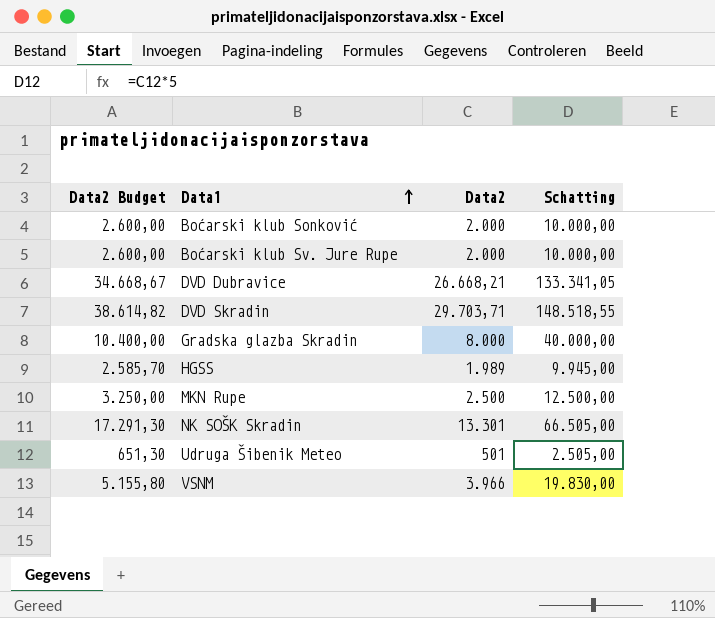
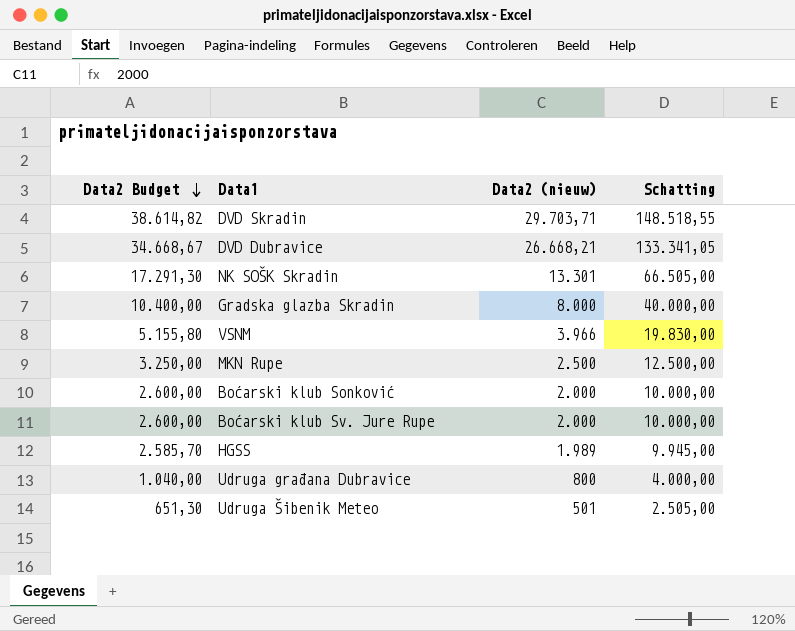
row order: Data1 ascending -> Data2 Budget descending
column name: Data2 -> Data2 (nieuw)
row Udruga građana Dubravice: none -> 1.040,00 | 800 | 4.000,00

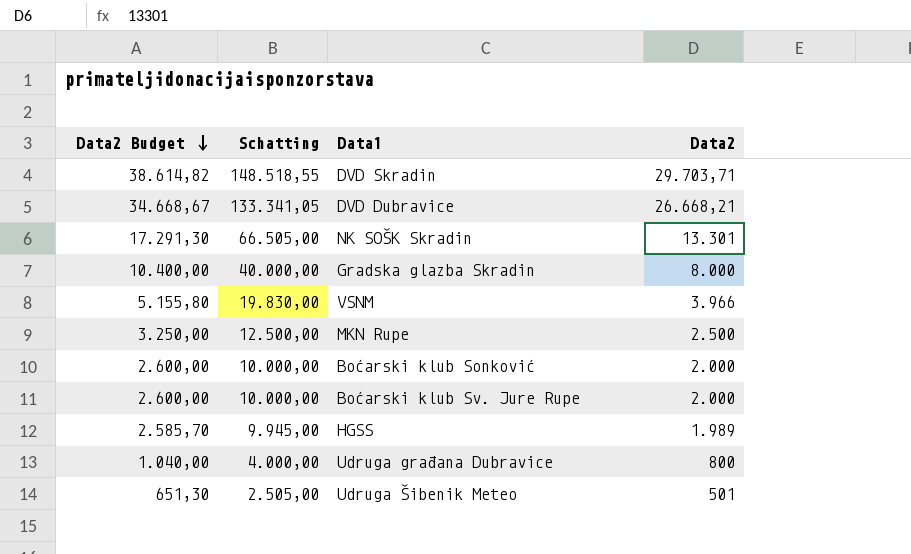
column Schatting | position: 4 -> 2
column name: Data2 (nieuw) -> Data2

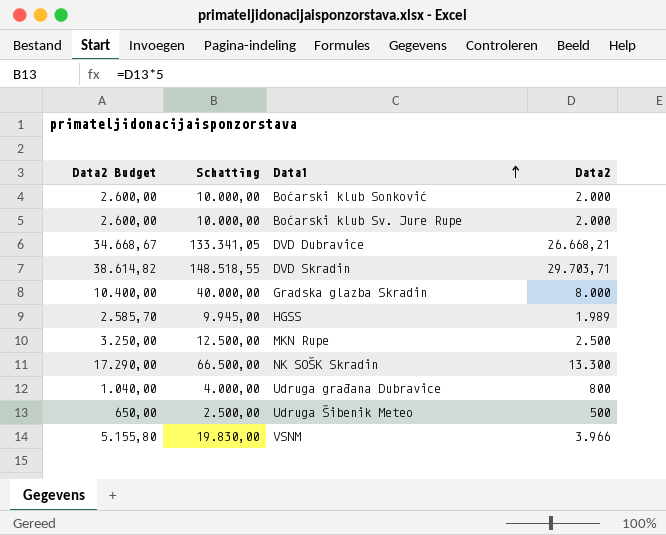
row order: Data2 Budget descending -> Data1 ascending
NK SOŠK Skradin | Data2 Budget: 17.291,30 -> 17.290,00
NK SOŠK Skradin | Schatting: 66.505,00 -> 66.500,00
NK SOŠK Skradin | Data2: 13.301 -> 13.300
Udruga Šibenik Meteo | Data2 Budget: 651,30 -> 650,00
Udruga Šibenik Meteo | Schatting: 2.505,00 -> 2.500,00
Udruga Šibenik Meteo | Data2: 501 -> 500

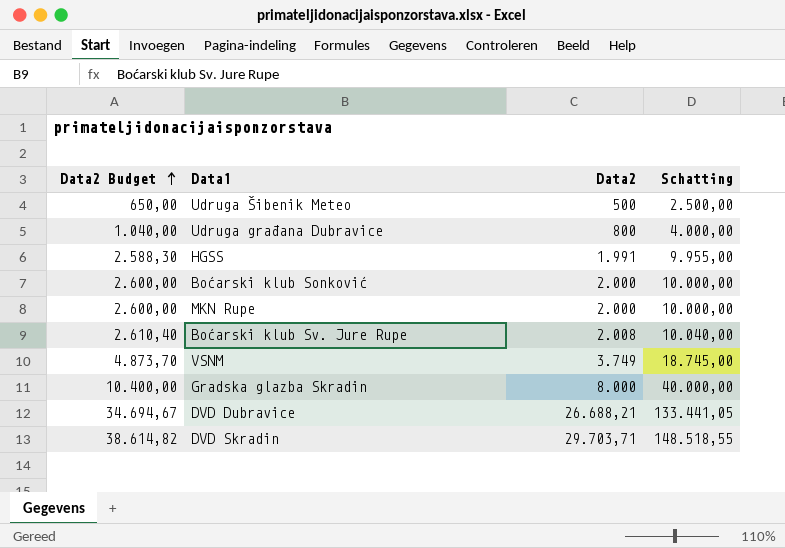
row order: Data1 ascending -> Data2 Budget ascending
column Schatting | position: 2 -> 4
row NK SOŠK Skradin: 17.290,00 | 66.500,00 | 13.300 -> none
HGSS | Data2 Budget: 2.585,70 -> 2.588,30
HGSS | Data2: 1.989 -> 1.991
HGSS | Schatting: 9.945,00 -> 9.955,00
MKN Rupe | Data2 Budget: 3.250,00 -> 2.600,00
MKN Rupe | Data2: 2.500 -> 2.000
MKN Rupe | Schatting: 12.500,00 -> 10.000,00
Boćarski klub Sv. Jure Rupe | Data2 Budget: 2.600,00 -> 2.610,40
Boćarski klub Sv. Jure Rupe | Data2: 2.000 -> 2.008
Boćarski klub Sv. Jure Rupe | Schatting: 10.000,00 -> 10.040,00
VSNM | Data2 Budget: 5.155,80 -> 4.873,70
VSNM | Data2: 3.966 -> 3.749
VSNM | Schatting: 19.830,00 -> 18.745,00
DVD Dubravice | Data2 Budget: 34.668,67 -> 34.694,67
DVD Dubravice | Data2: 26.668,21 -> 26.688,21
DVD Dubravice | Schatting: 133.341,05 -> 133.441,05

